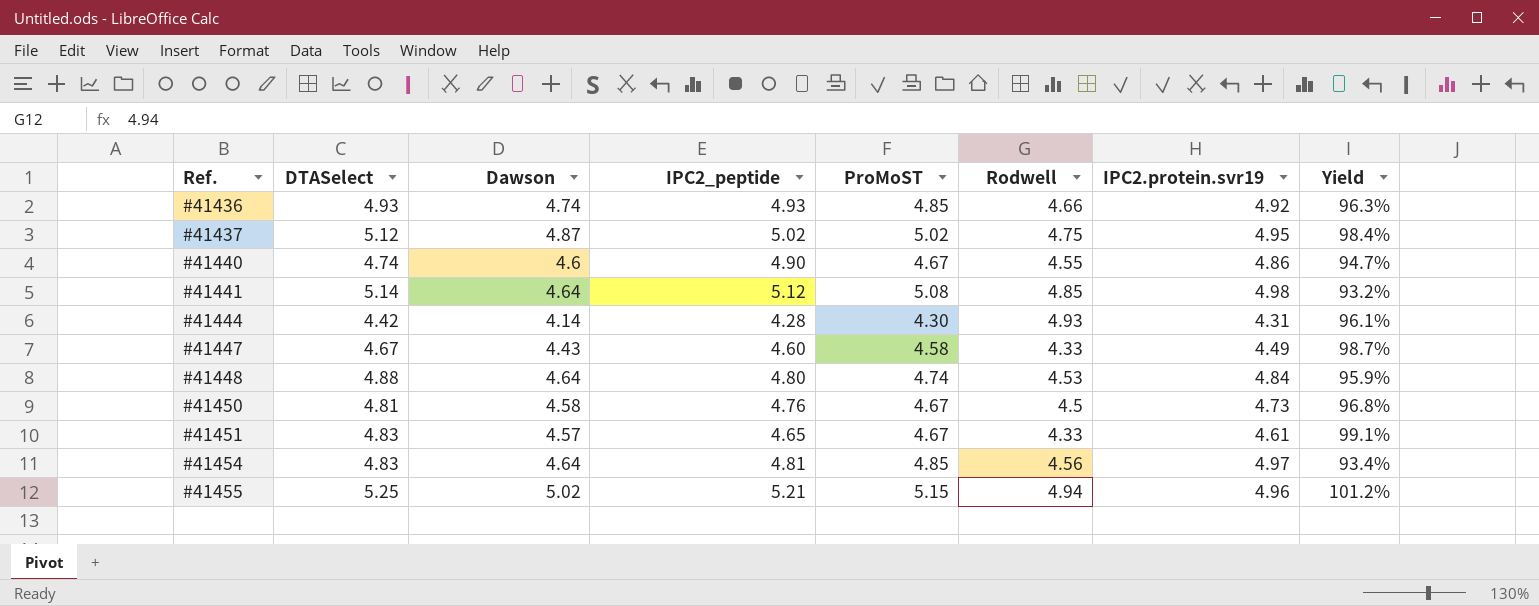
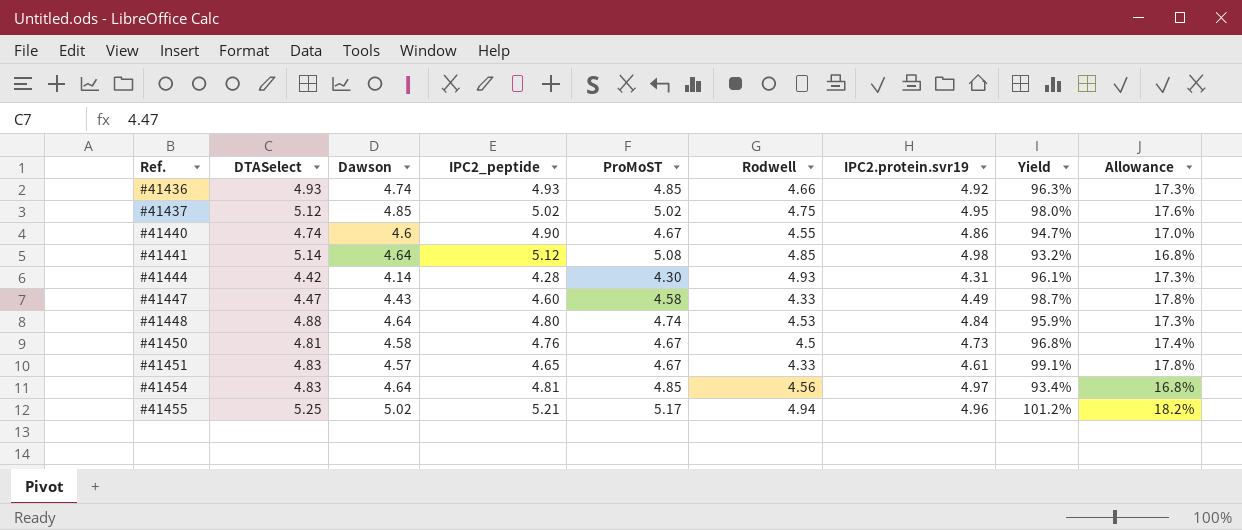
column Allowance | formula: none -> [Yield] * 0.18
#41437 | Dawson: 4.87 -> 4.85
#41437 | Yield: 98.4% -> 98.0%
#41447 | DTASelect: 4.67 -> 4.47
#41455 | ProMoST: 5.15 -> 5.17

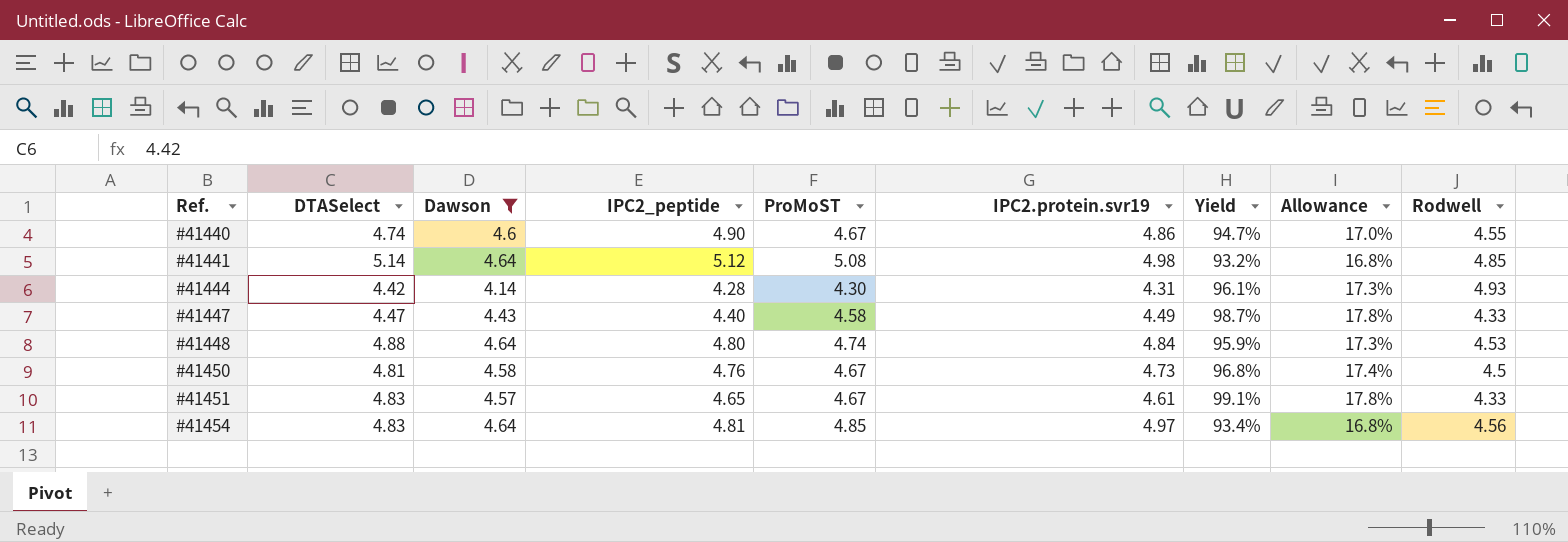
filter: none -> Dawson <= 4.64
column Rodwell | position: 6 -> 9
#41447 | IPC2_peptide: 4.60 -> 4.40

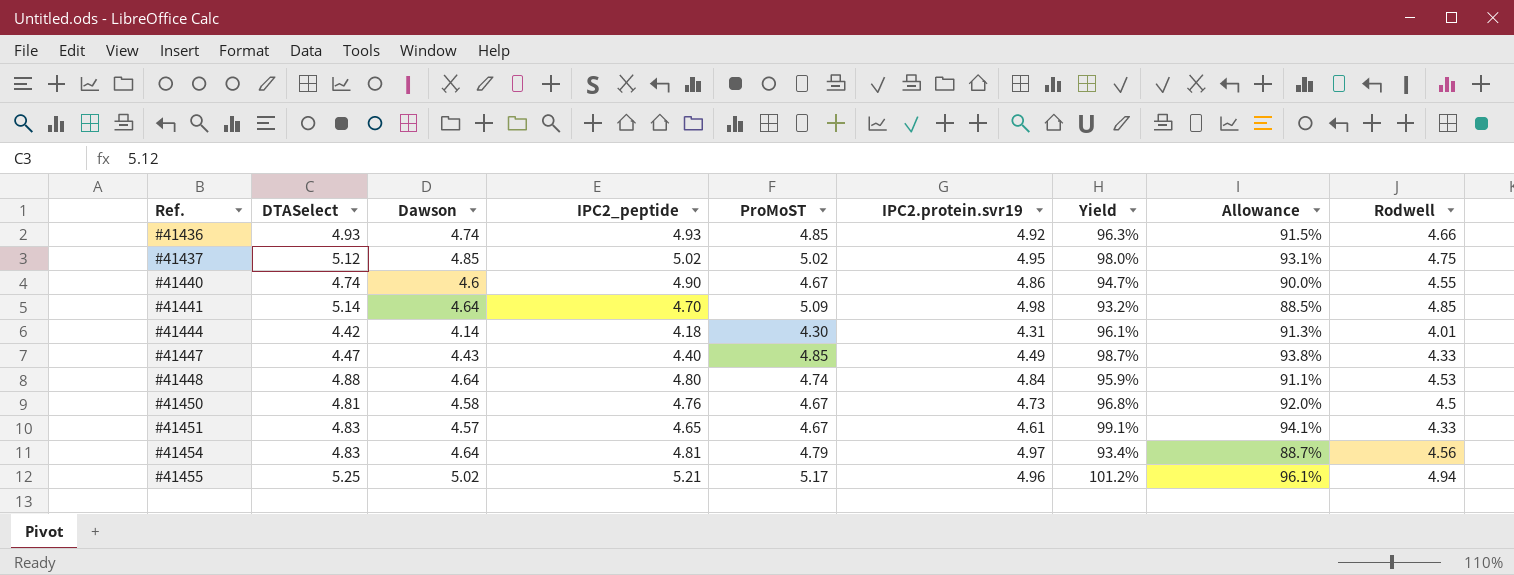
filter: Dawson <= 4.64 -> none
column Allowance | formula: [Yield] * 0.18 -> [Yield] * 0.95
#41441 | IPC2_peptide: 5.12 -> 4.70
#41441 | ProMoST: 5.08 -> 5.09
#41444 | IPC2_peptide: 4.28 -> 4.18
#41444 | Rodwell: 4.93 -> 4.01
#41447 | ProMoST: 4.58 -> 4.85
#41454 | ProMoST: 4.85 -> 4.79

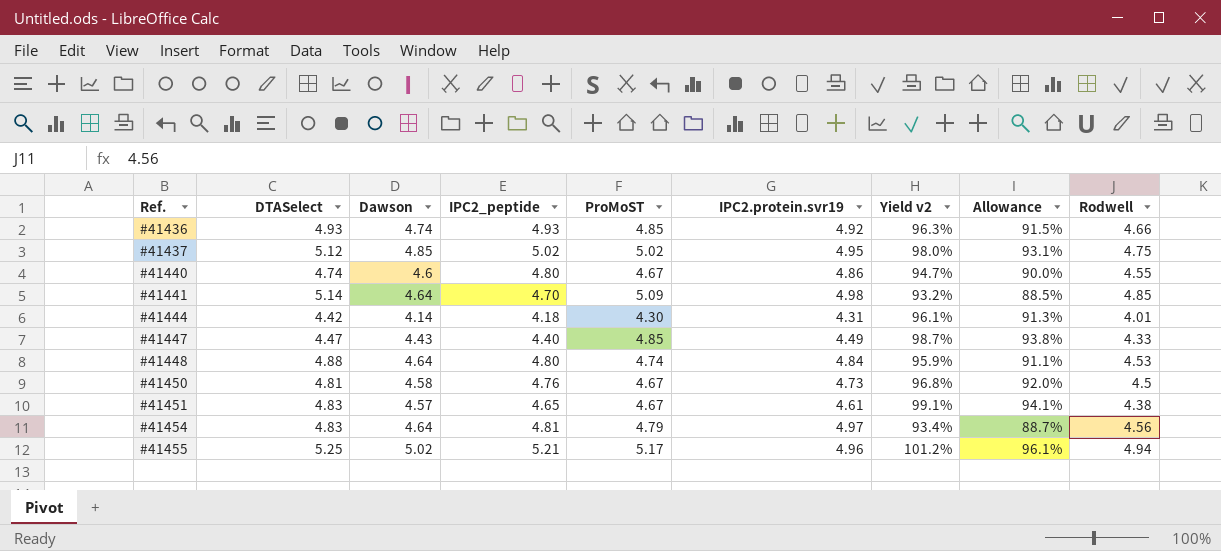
column name: Yield -> Yield v2
#41440 | IPC2_peptide: 4.90 -> 4.80
#41451 | Rodwell: 4.33 -> 4.38

